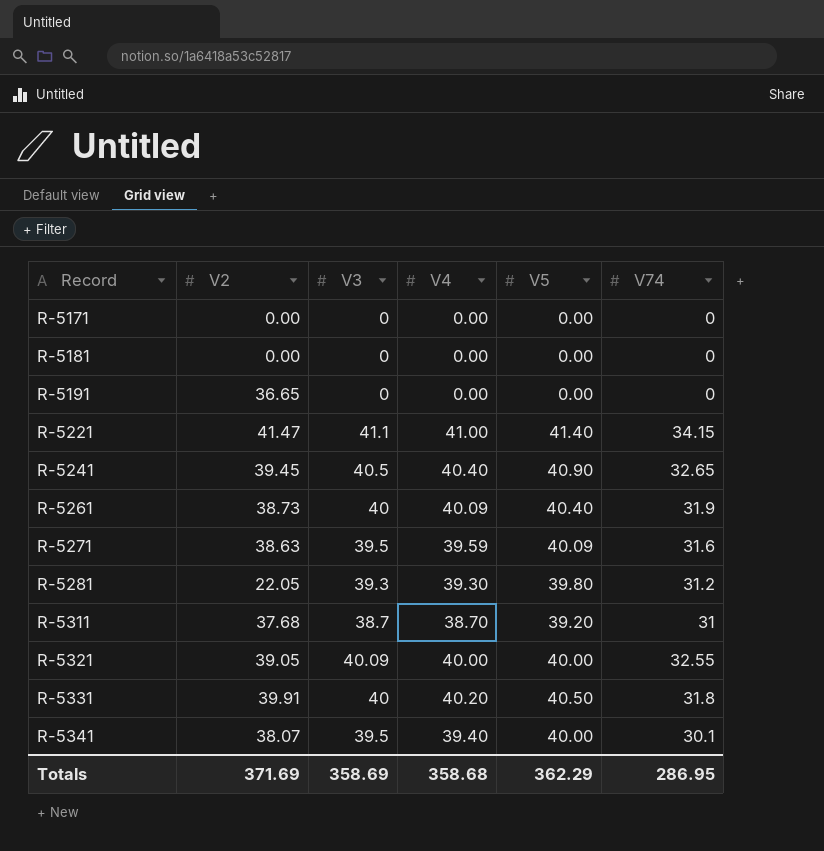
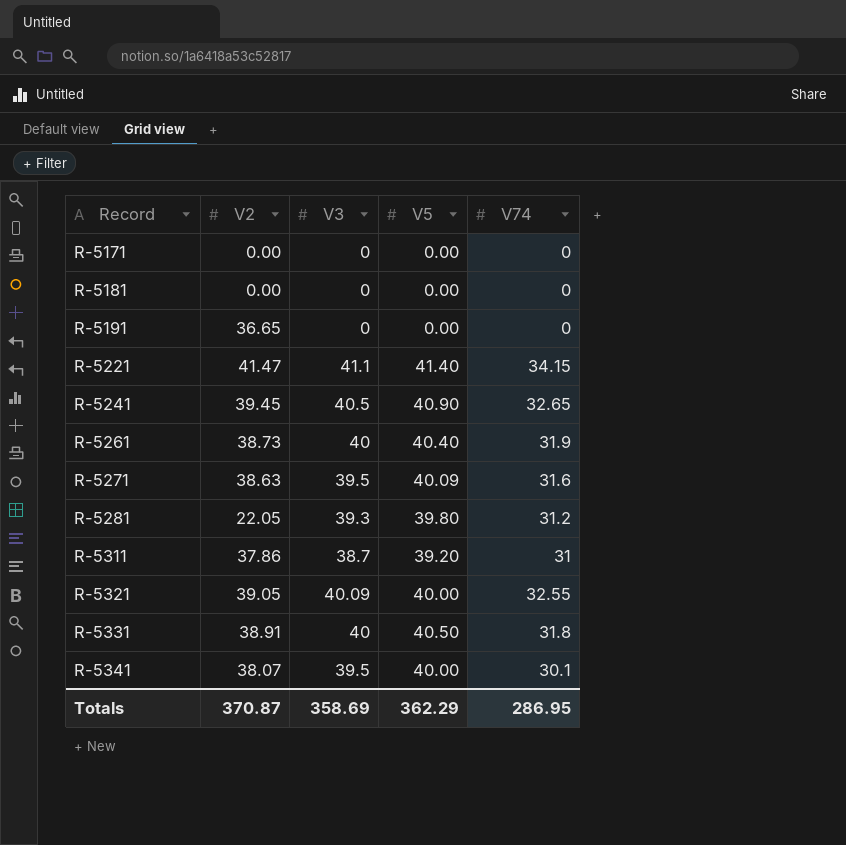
column V4 | position: 4 -> none
R-5311 | V2: 37.68 -> 37.86
R-5331 | V2: 39.91 -> 38.91
Totals | V2: 371.69 -> 370.87

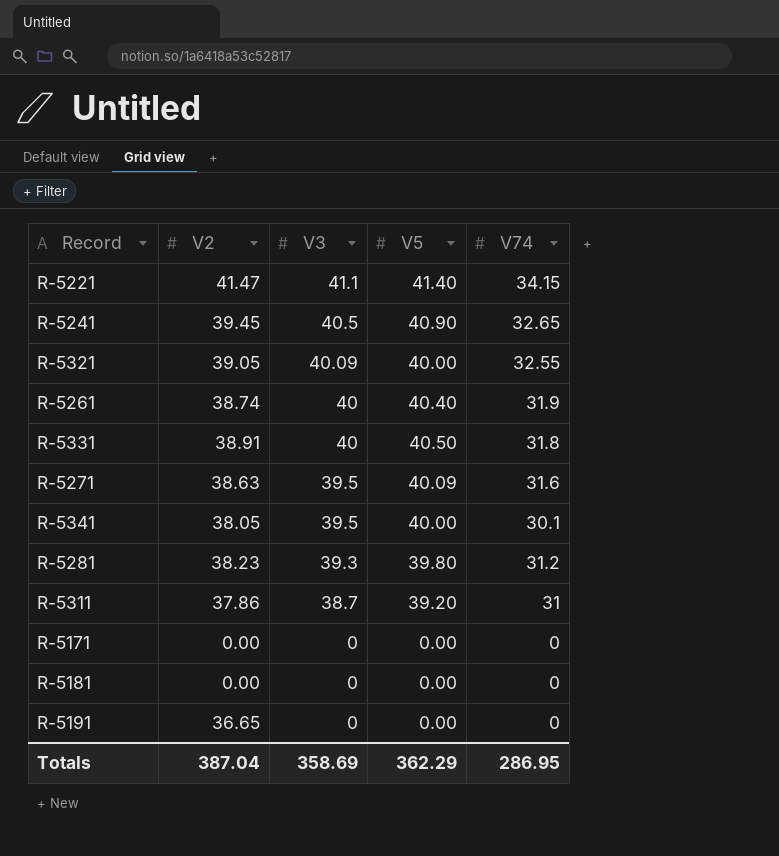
row order: Record ascending -> V3 descending
R-5261 | V2: 38.73 -> 38.74
R-5341 | V2: 38.07 -> 38.05
R-5281 | V2: 22.05 -> 38.23
Totals | V2: 370.87 -> 387.04

